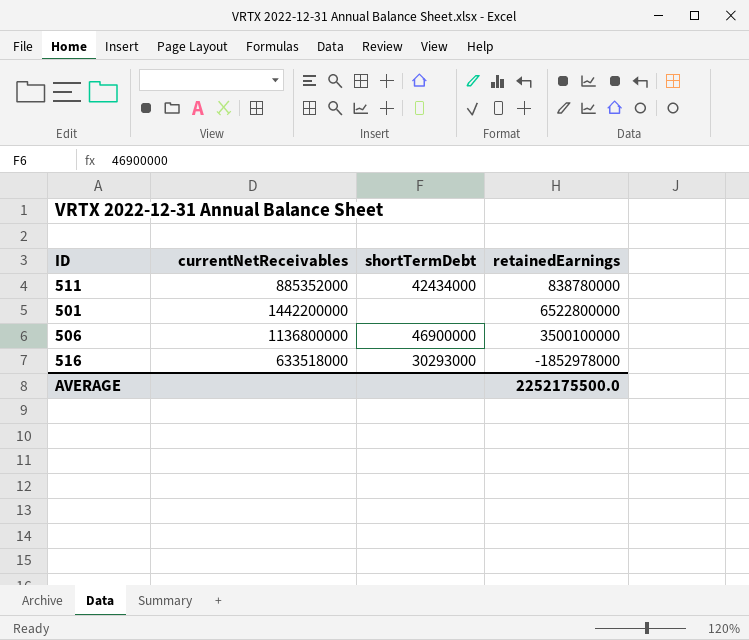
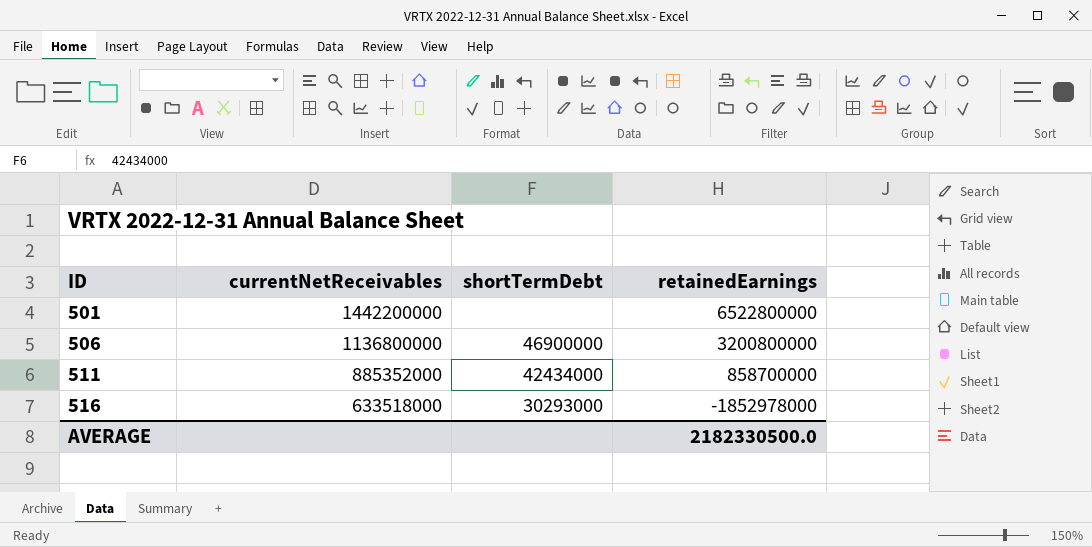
row order: none -> ID ascending
506 | retainedEarnings: 3500100000 -> 3200800000
511 | retainedEarnings: 838780000 -> 858700000
AVERAGE | retainedEarnings: 2252175500.0 -> 2182330500.0

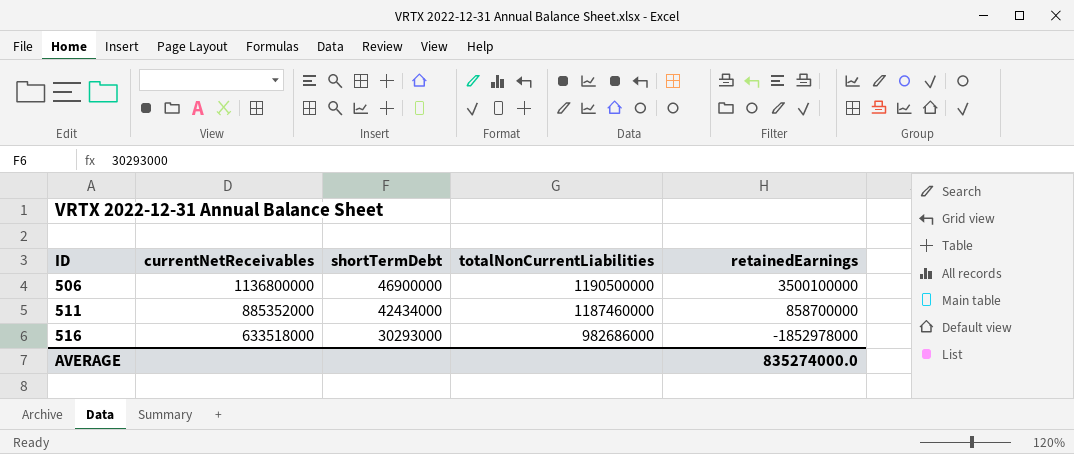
column totalNonCurrentLiabilities | position: none -> 4
row 501: 1442200000 | none | 6522800000 -> none
506 | retainedEarnings: 3200800000 -> 3500100000
AVERAGE | retainedEarnings: 2182330500.0 -> 835274000.0

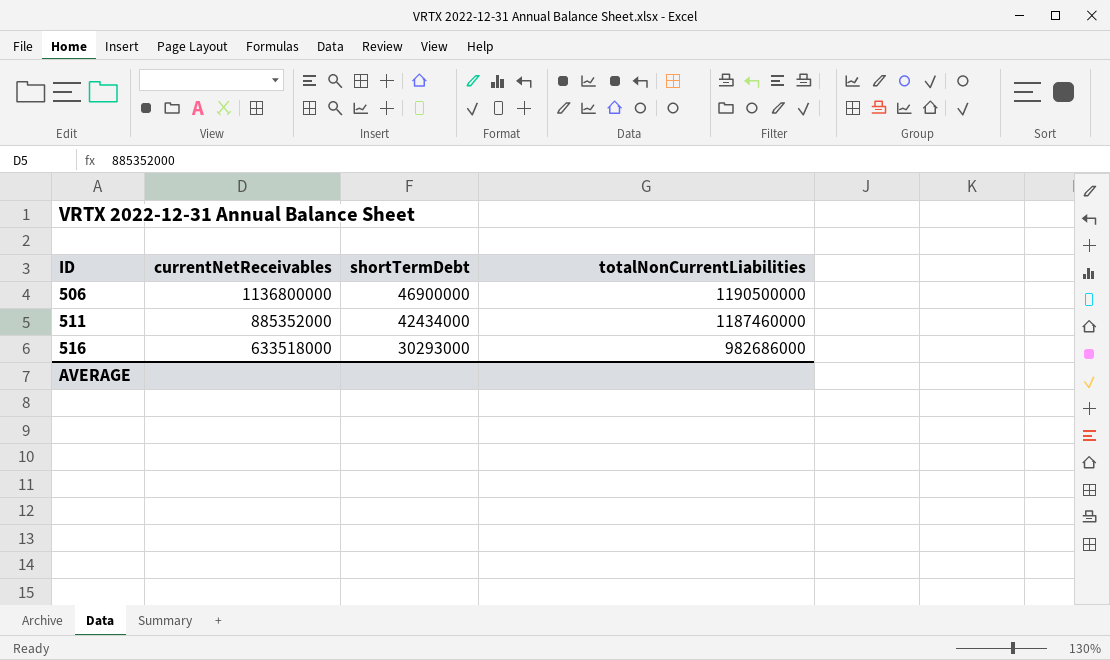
column retainedEarnings | position: 5 -> none

